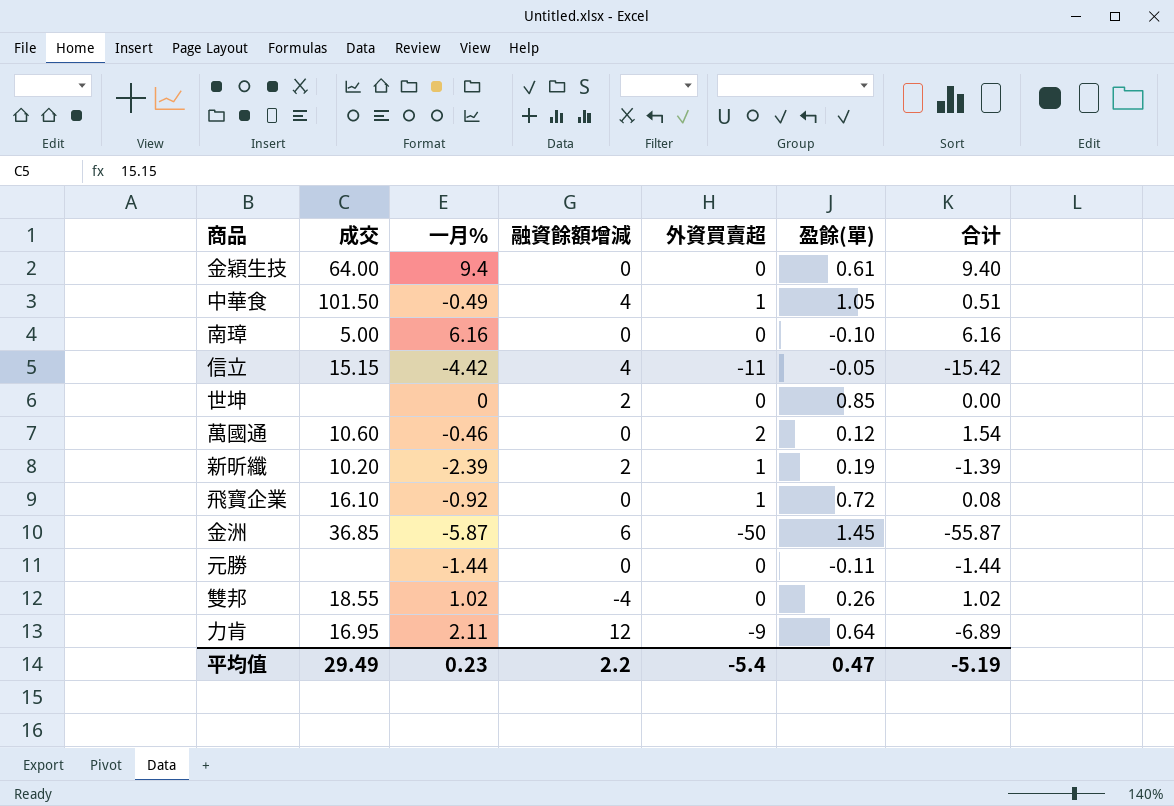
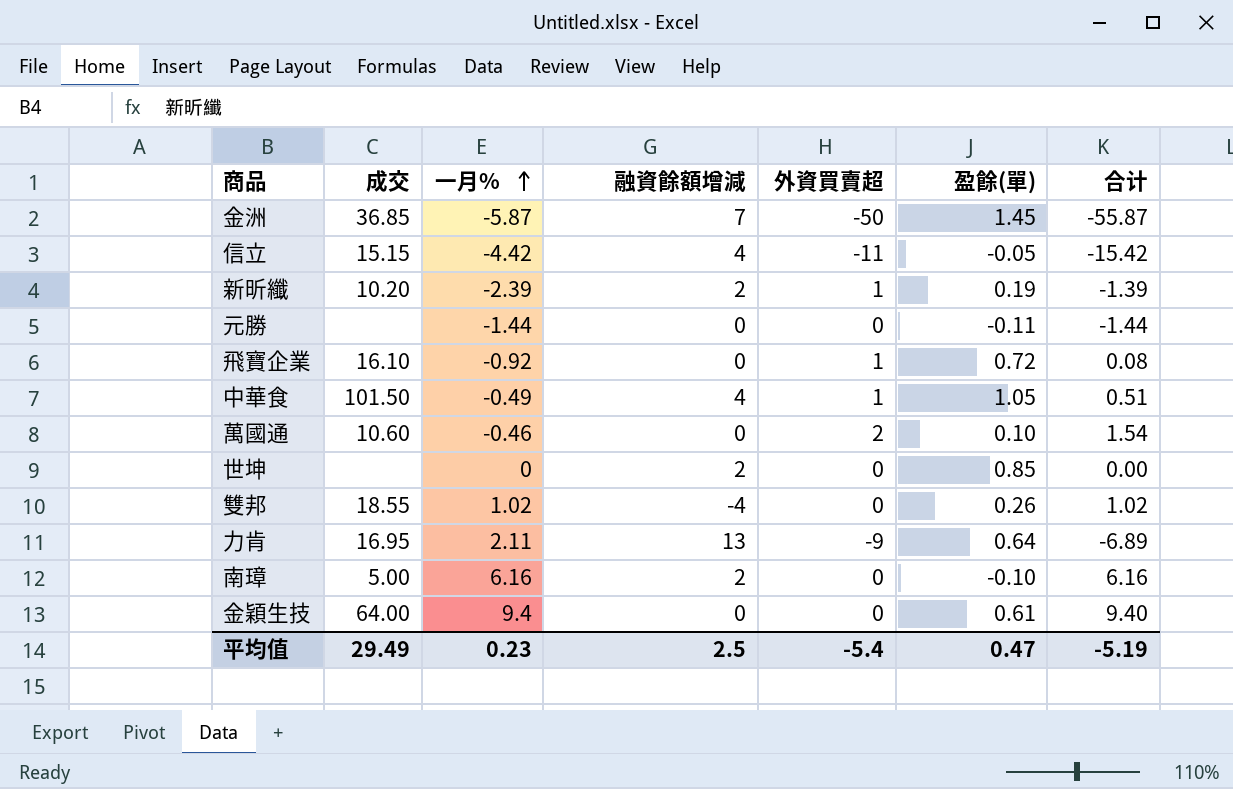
row order: none -> 一月% ascending
金洲 | 融資餘額增減: 6 -> 7
萬國通 | 盈餘(單): 0.12 -> 0.10
力肯 | 融資餘額增減: 12 -> 13
南璋 | 融資餘額增減: 0 -> 2
平均值 | 融資餘額增減: 2.2 -> 2.5

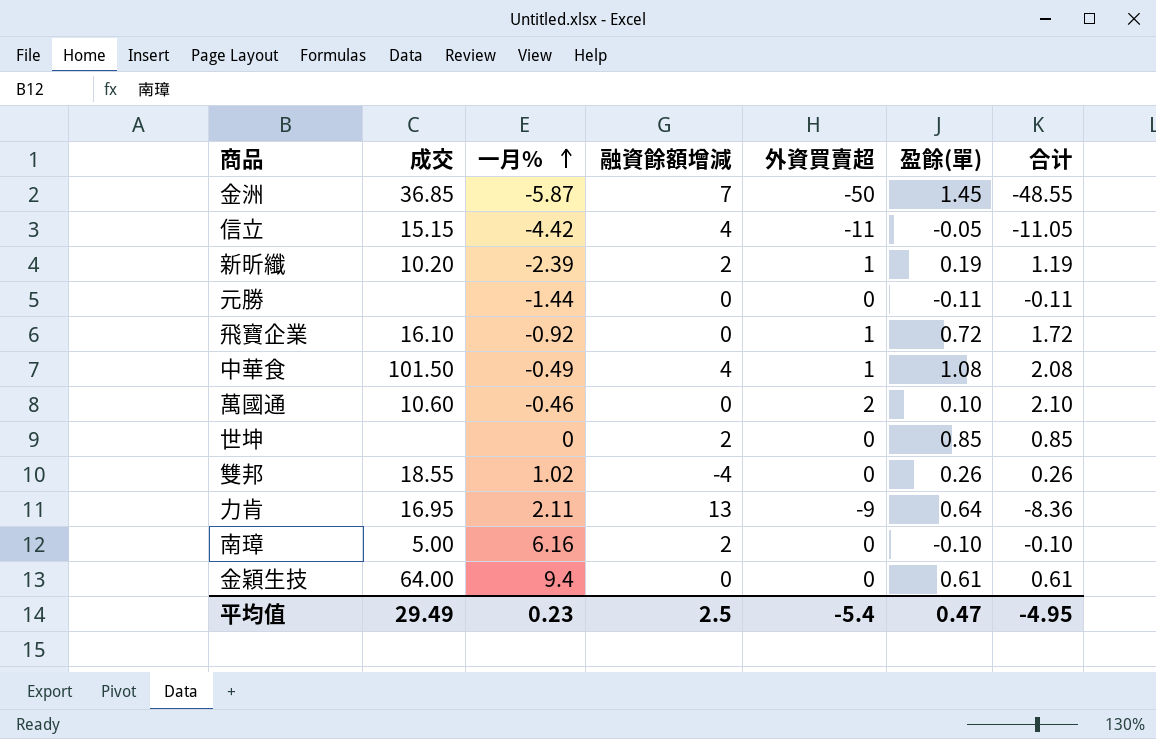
column 合计 | formula: [一月%] + [外資買賣超] -> [外資買賣超] + [盈餘(單)]
中華食 | 盈餘(單): 1.05 -> 1.08
平均值 | 合计: -5.19 -> -4.95

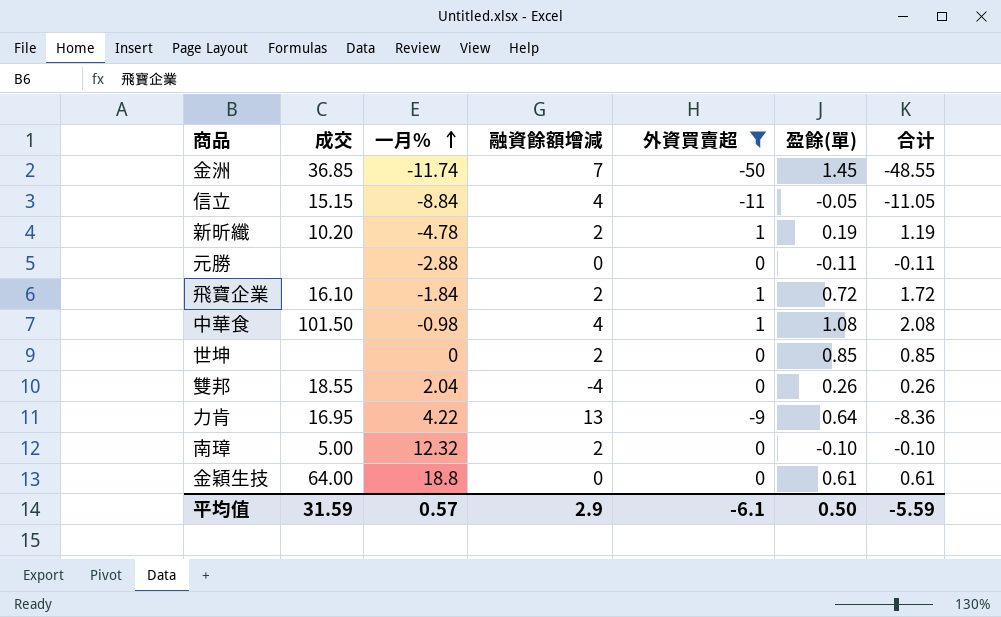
filter: none -> 外資買賣超 != 2
金洲 | 一月%: -5.87 -> -11.74
信立 | 一月%: -4.42 -> -8.84
新昕纖 | 一月%: -2.39 -> -4.78
元勝 | 一月%: -1.44 -> -2.88
飛寶企業 | 一月%: -0.92 -> -1.84
飛寶企業 | 融資餘額增減: 0 -> 2
中華食 | 一月%: -0.49 -> -0.98
雙邦 | 一月%: 1.02 -> 2.04
力肯 | 一月%: 2.11 -> 4.22
南璋 | 一月%: 6.16 -> 12.32
金穎生技 | 一月%: 9.4 -> 18.8
平均值 | 成交: 29.49 -> 31.59
平均值 | 一月%: 0.23 -> 0.57
平均值 | 融資餘額增減: 2.5 -> 2.9
平均值 | 外資買賣超: -5.4 -> -6.1
平均值 | 盈餘(單): 0.47 -> 0.50
平均值 | 合计: -4.95 -> -5.59

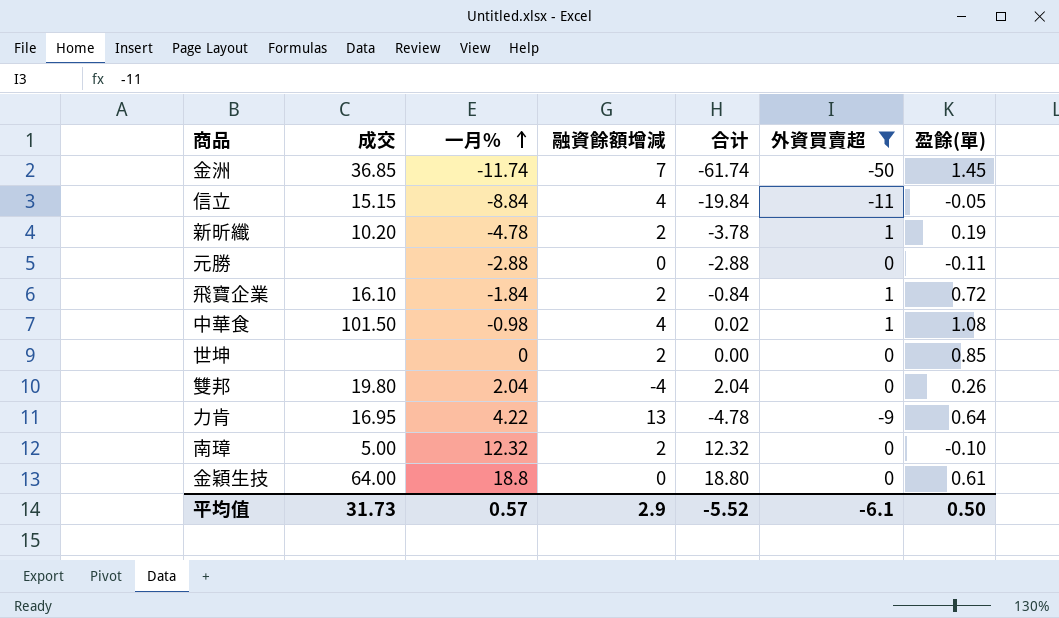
column 合计 | formula: [外資買賣超] + [盈餘(單)] -> [一月%] + [外資買賣超]
column 合计 | position: 7 -> 5
雙邦 | 成交: 18.55 -> 19.80
平均值 | 成交: 31.59 -> 31.73
平均值 | 合计: -5.59 -> -5.52

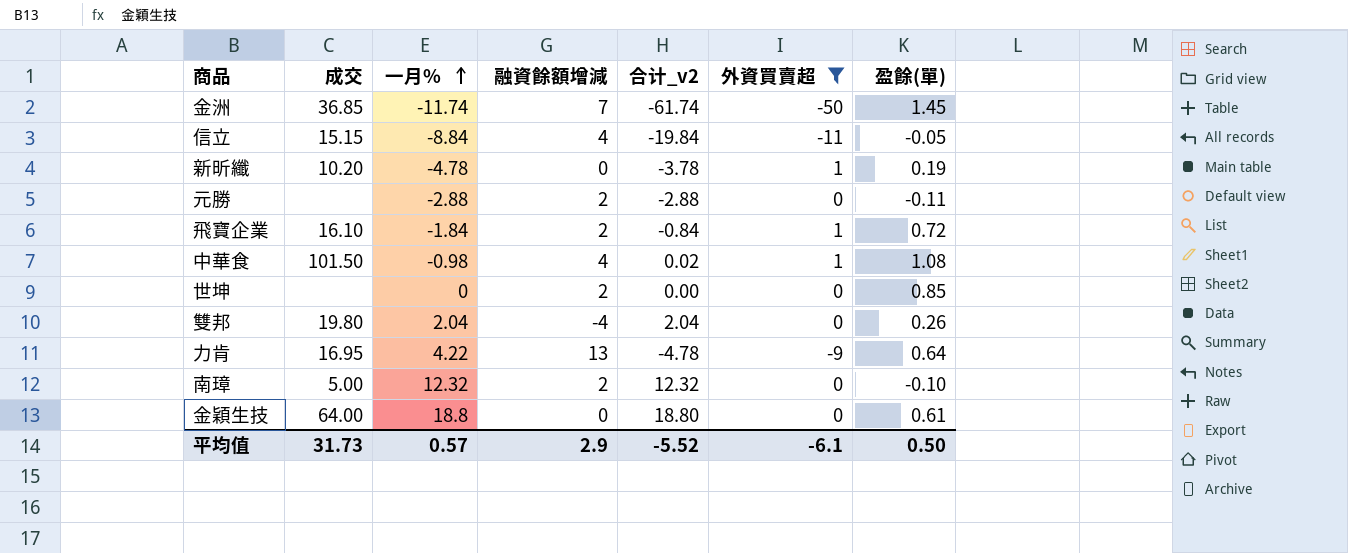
column name: 合计 -> 合计_v2
新昕纖 | 融資餘額增減: 2 -> 0
元勝 | 融資餘額增減: 0 -> 2

